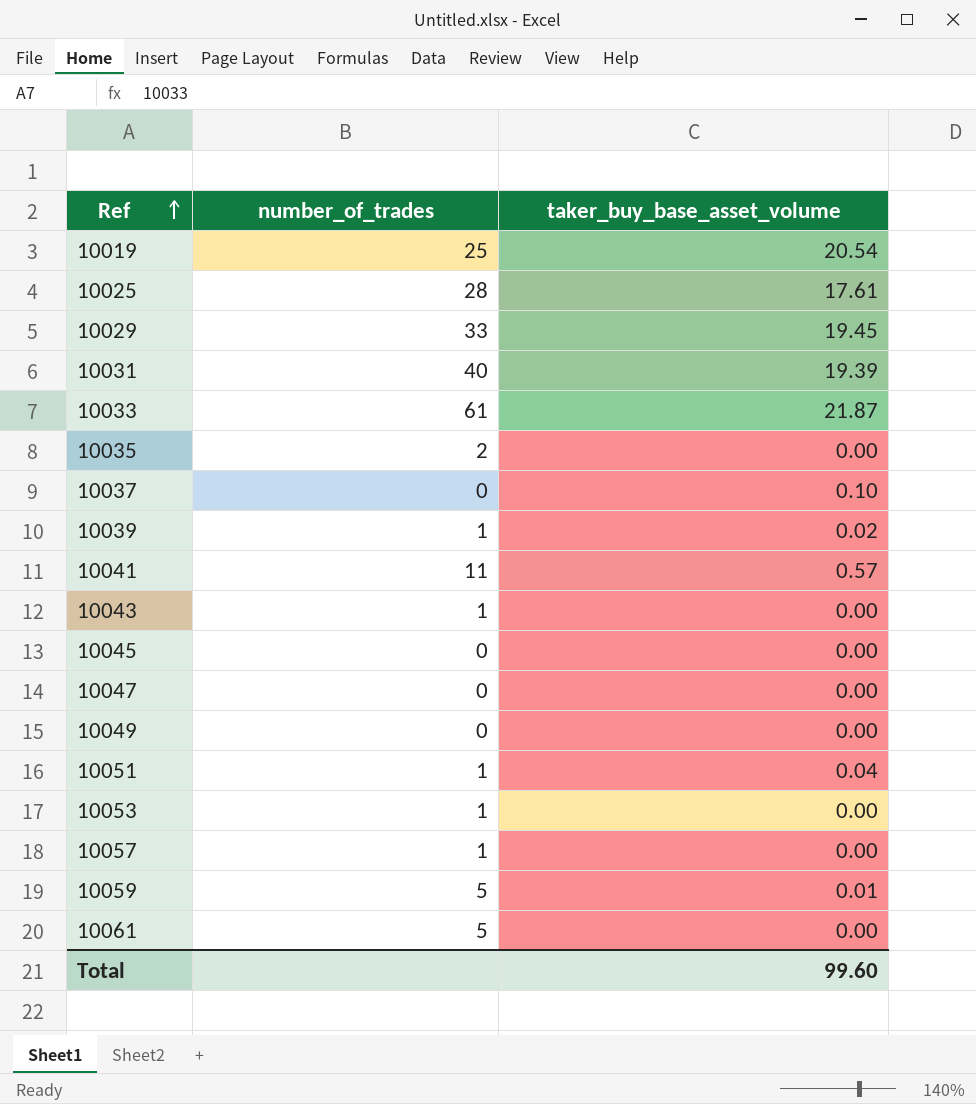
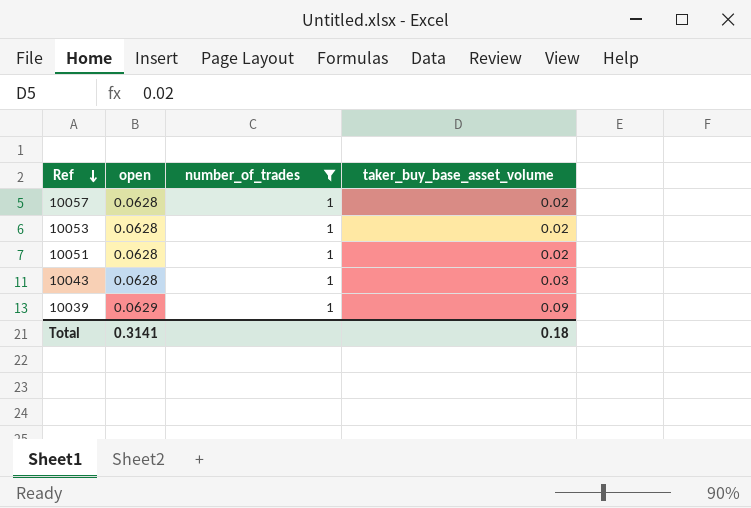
filter: none -> number_of_trades = 1
row order: Ref ascending -> Ref descending
column open | position: none -> 2
10057 | taker_buy_base_asset_volume: 0.00 -> 0.02
10053 | taker_buy_base_asset_volume: 0.00 -> 0.02
10051 | taker_buy_base_asset_volume: 0.04 -> 0.02
10043 | taker_buy_base_asset_volume: 0.00 -> 0.03
10039 | taker_buy_base_asset_volume: 0.02 -> 0.09
Total | taker_buy_base_asset_volume: 99.60 -> 0.18

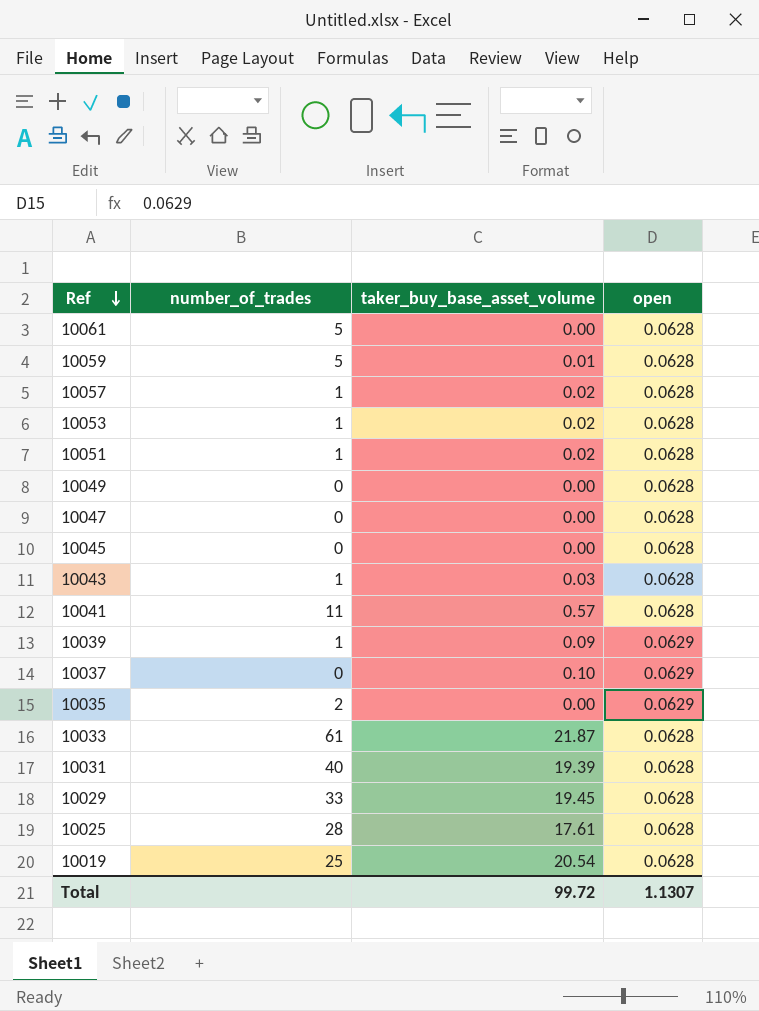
filter: number_of_trades = 1 -> none
column open | position: 2 -> 4
Total | taker_buy_base_asset_volume: 0.18 -> 99.72
Total | open: 0.3141 -> 1.1307

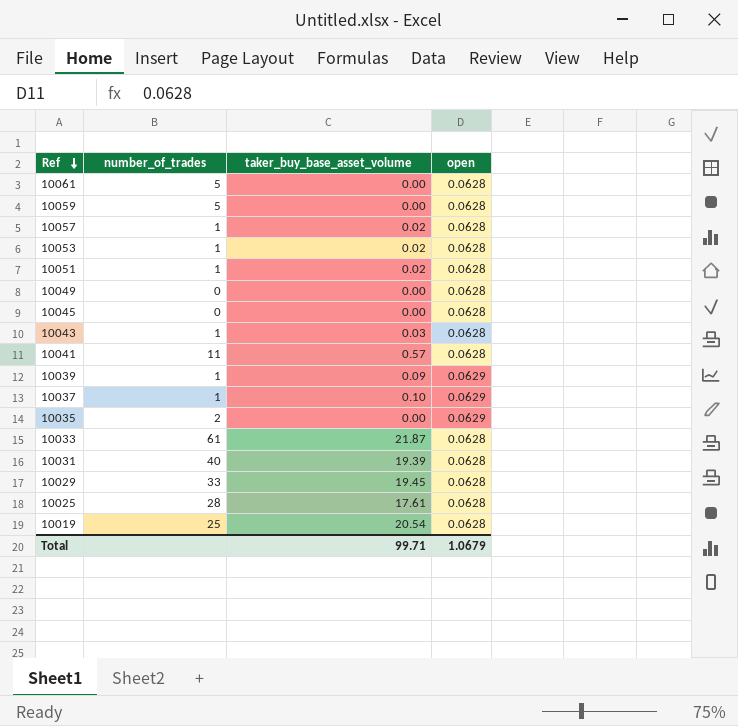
row 10047: 0 | 0.00 | 0.0628 -> none
10059 | taker_buy_base_asset_volume: 0.01 -> 0.00
10037 | number_of_trades: 0 -> 1
Total | taker_buy_base_asset_volume: 99.72 -> 99.71
Total | open: 1.1307 -> 1.0679

